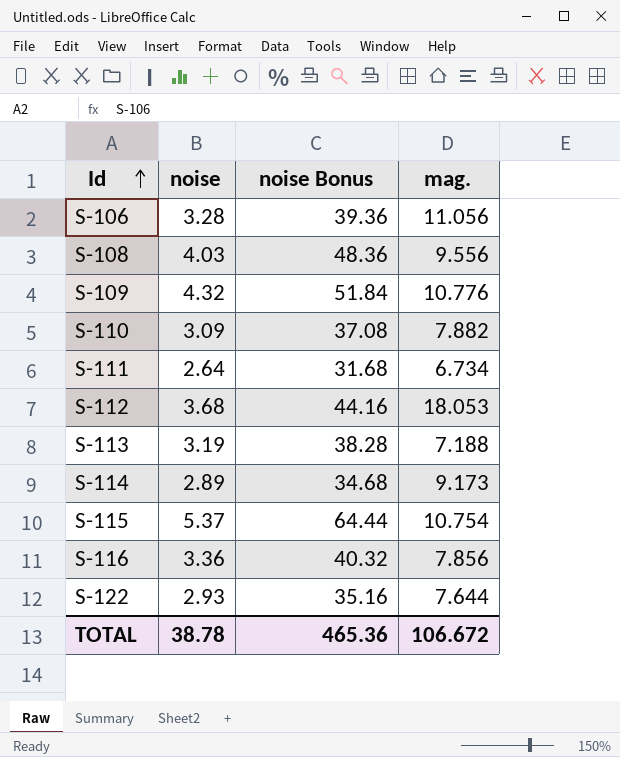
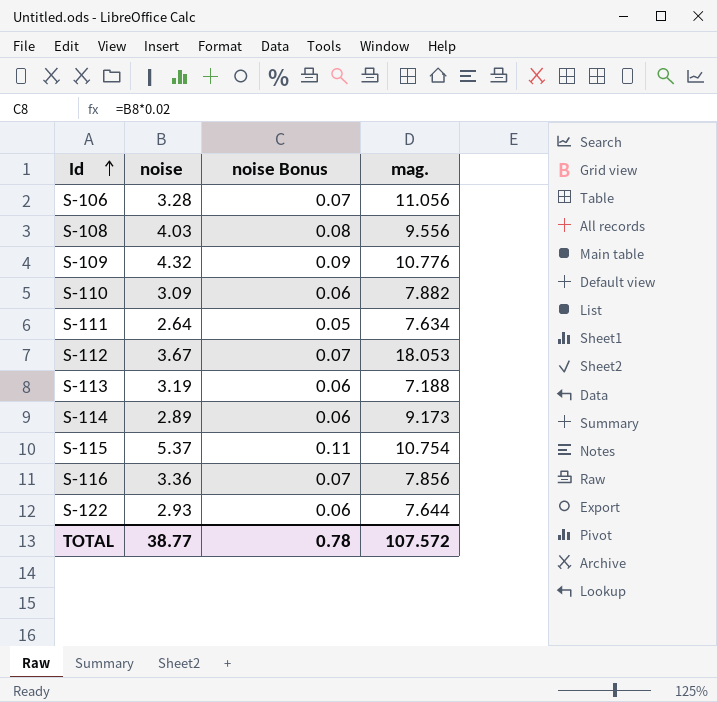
column noise Bonus | formula: [noise] * 12 -> [noise] * 0.02
S-111 | mag.: 6.734 -> 7.634
S-112 | noise: 3.68 -> 3.67
TOTAL | noise: 38.78 -> 38.77
TOTAL | noise Bonus: 465.36 -> 0.78
TOTAL | mag.: 106.672 -> 107.572

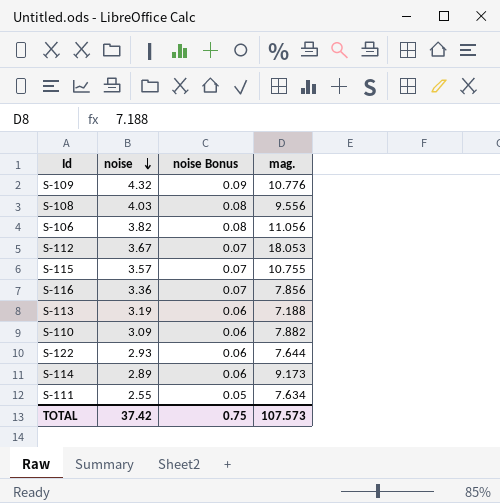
row order: Id ascending -> noise descending
S-106 | noise: 3.28 -> 3.82
S-106 | noise Bonus: 0.07 -> 0.08
S-115 | noise: 5.37 -> 3.57
S-115 | noise Bonus: 0.11 -> 0.07
S-115 | mag.: 10.754 -> 10.755
S-111 | noise: 2.64 -> 2.55
TOTAL | noise: 38.77 -> 37.42
TOTAL | noise Bonus: 0.78 -> 0.75
TOTAL | mag.: 107.572 -> 107.573

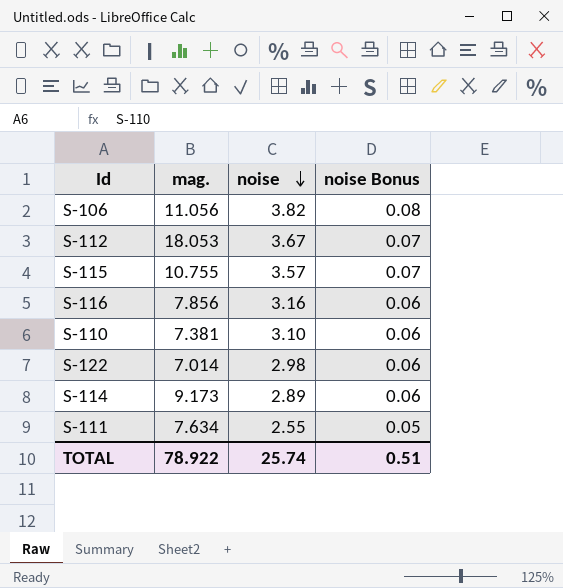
column mag. | position: 4 -> 2
row S-109: 4.32 | 0.09 | 10.776 -> none
row S-108: 4.03 | 0.08 | 9.556 -> none
row S-113: 3.19 | 0.06 | 7.188 -> none
S-116 | noise: 3.36 -> 3.16
S-116 | noise Bonus: 0.07 -> 0.06
S-110 | mag.: 7.882 -> 7.381
S-110 | noise: 3.09 -> 3.10
S-122 | mag.: 7.644 -> 7.014
S-122 | noise: 2.93 -> 2.98
TOTAL | mag.: 107.573 -> 78.922
TOTAL | noise: 37.42 -> 25.74
TOTAL | noise Bonus: 0.75 -> 0.51

